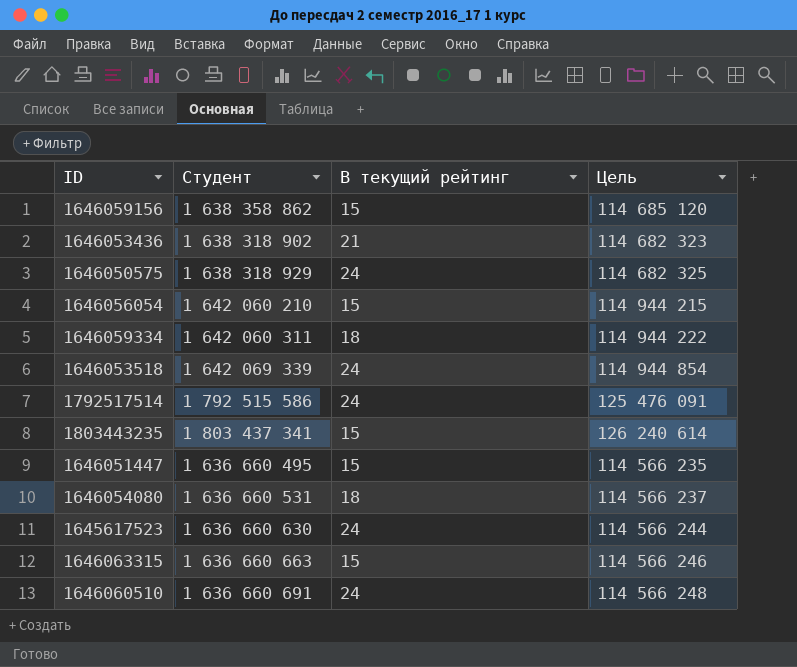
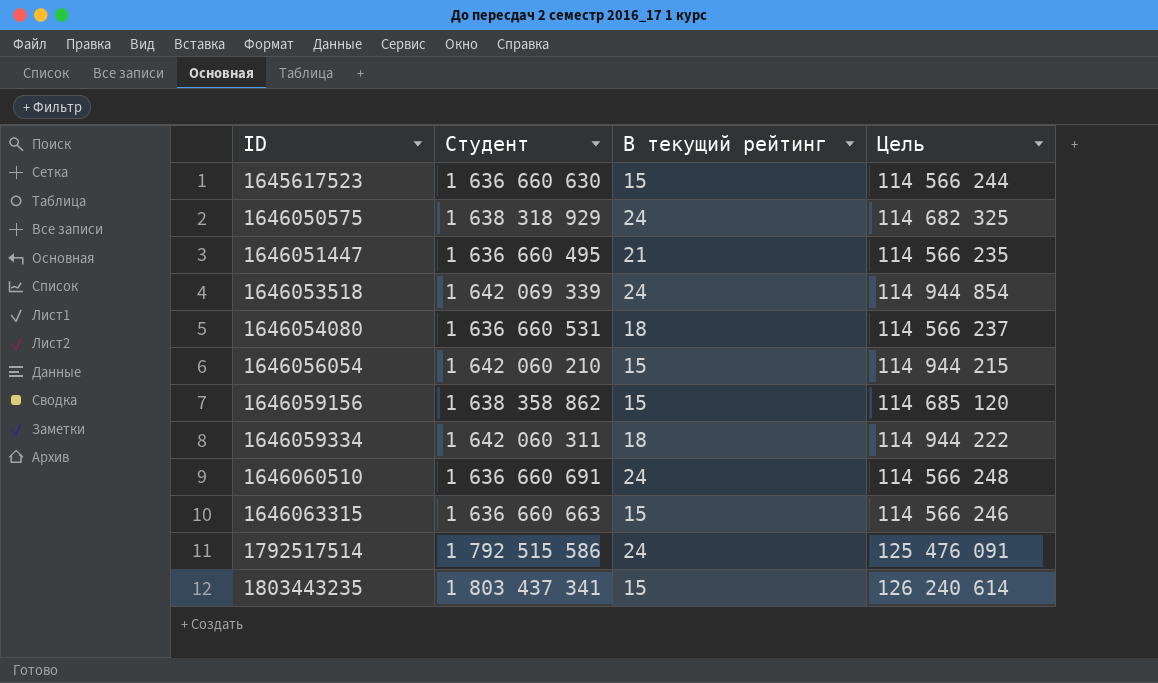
row order: none -> ID ascending
row 1646053436: 1 638 318 902 | 21 | 114 682 323 -> none
1645617523 | В текущий рейтинг: 24 -> 15
1646051447 | В текущий рейтинг: 15 -> 21

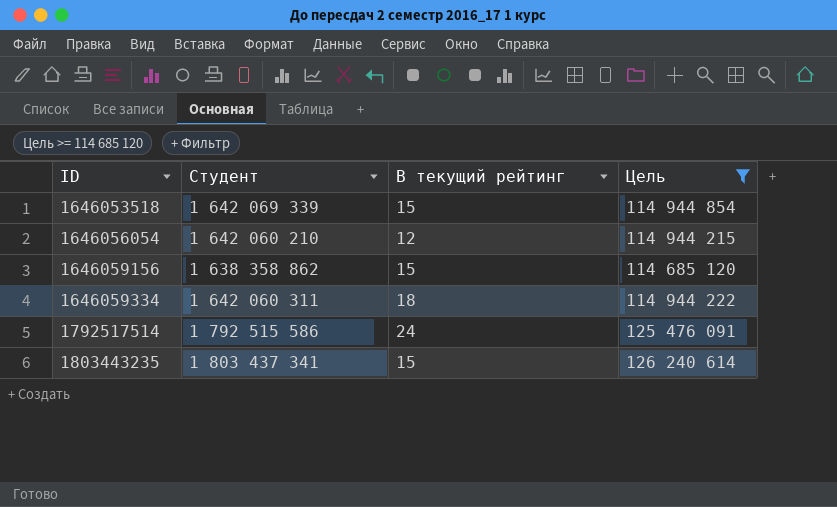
filter: none -> Цель >= 114 685 120
1646053518 | В текущий рейтинг: 24 -> 15
1646056054 | В текущий рейтинг: 15 -> 12

